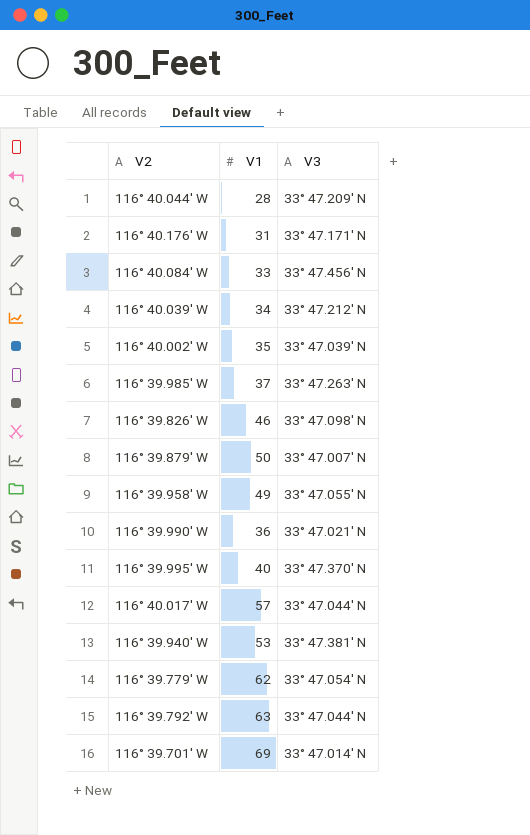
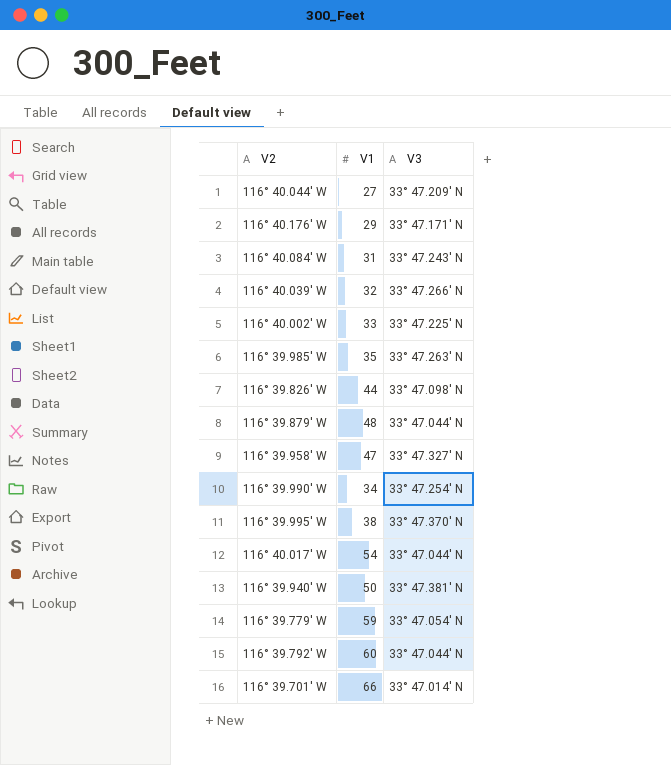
116° 40.044' W | V1: 28 -> 27
116° 40.176' W | V1: 31 -> 29
116° 40.084' W | V1: 33 -> 31
116° 40.084' W | V3: 33° 47.456' N -> 33° 47.243' N
116° 40.039' W | V1: 34 -> 32
116° 40.039' W | V3: 33° 47.212' N -> 33° 47.266' N
116° 40.002' W | V1: 35 -> 33
116° 40.002' W | V3: 33° 47.039' N -> 33° 47.225' N
116° 39.985' W | V1: 37 -> 35
116° 39.826' W | V1: 46 -> 44
116° 39.879' W | V1: 50 -> 48
116° 39.879' W | V3: 33° 47.007' N -> 33° 47.044' N
116° 39.958' W | V1: 49 -> 47
116° 39.958' W | V3: 33° 47.055' N -> 33° 47.327' N
116° 39.990' W | V1: 36 -> 34
116° 39.990' W | V3: 33° 47.021' N -> 33° 47.254' N
116° 39.995' W | V1: 40 -> 38
116° 40.017' W | V1: 57 -> 54
116° 39.940' W | V1: 53 -> 50
116° 39.779' W | V1: 62 -> 59
116° 39.792' W | V1: 63 -> 60
116° 39.701' W | V1: 69 -> 66

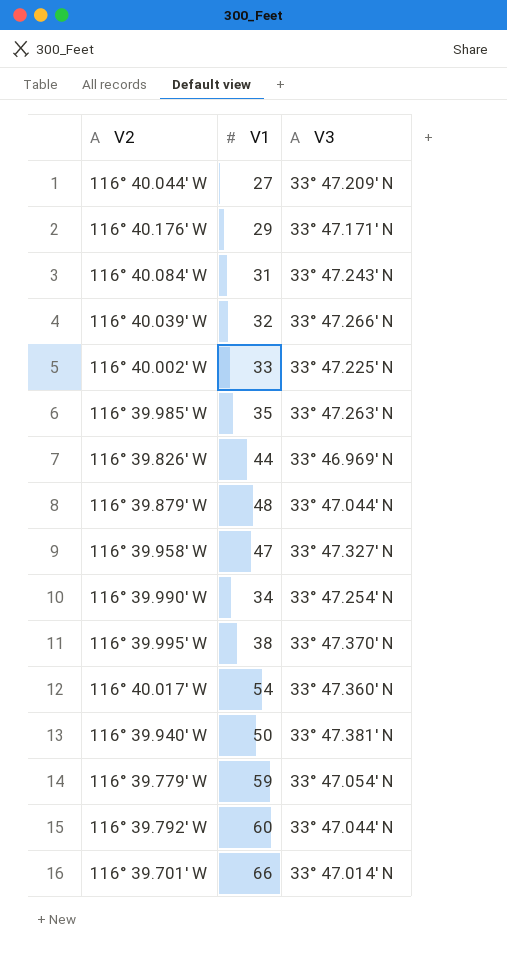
116° 39.826' W | V3: 33° 47.098' N -> 33° 46.969' N
116° 40.017' W | V3: 33° 47.044' N -> 33° 47.360' N

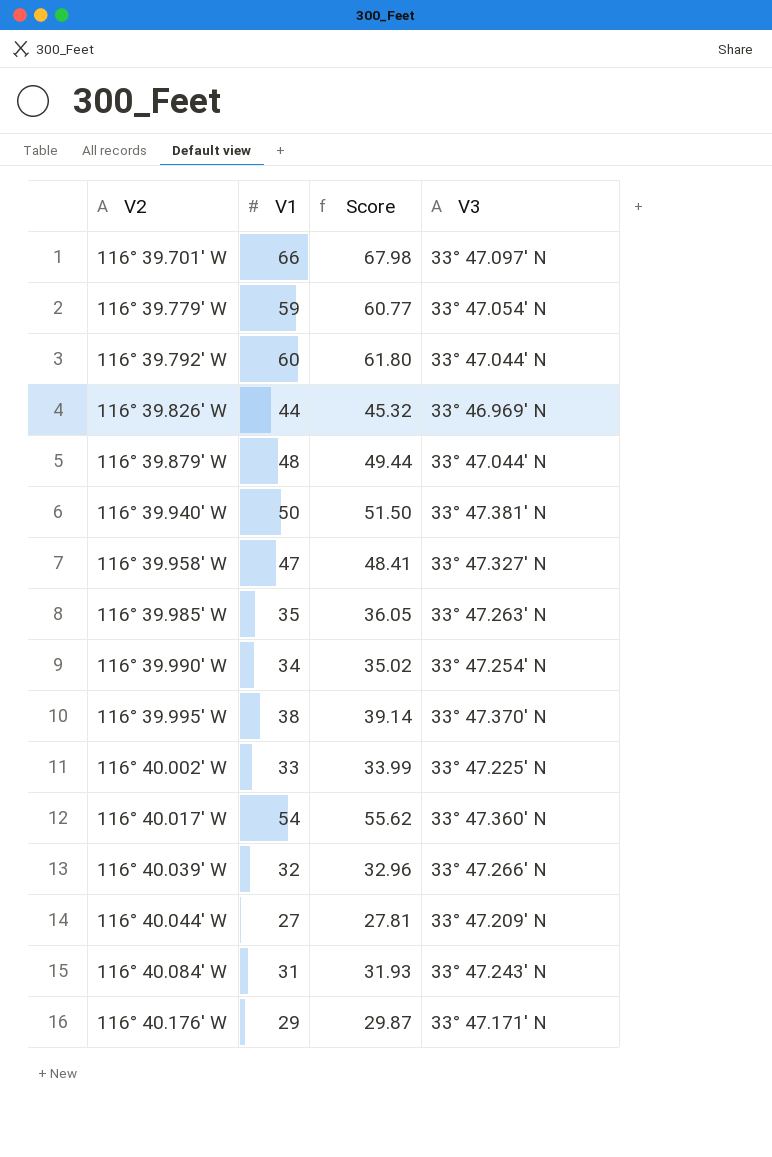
row order: none -> V2 ascending
column Score | formula: none -> [V1] * 1.03
116° 39.701' W | V3: 33° 47.014' N -> 33° 47.097' N

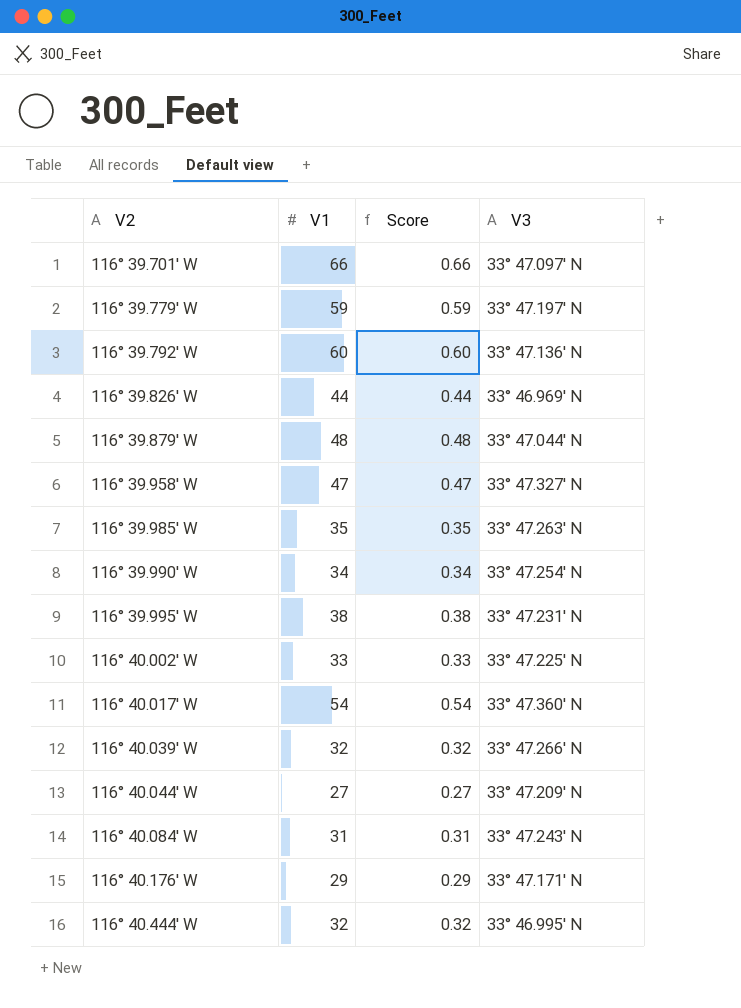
column Score | formula: [V1] * 1.03 -> [V1] * 0.01
row 116° 39.940' W: 50 | 51.50 | 33° 47.381' N -> none
116° 39.779' W | V3: 33° 47.054' N -> 33° 47.197' N
116° 39.792' W | V3: 33° 47.044' N -> 33° 47.136' N
116° 39.995' W | V3: 33° 47.370' N -> 33° 47.231' N
row 116° 40.444' W: none -> 32 | 0.32 | 33° 46.995' N

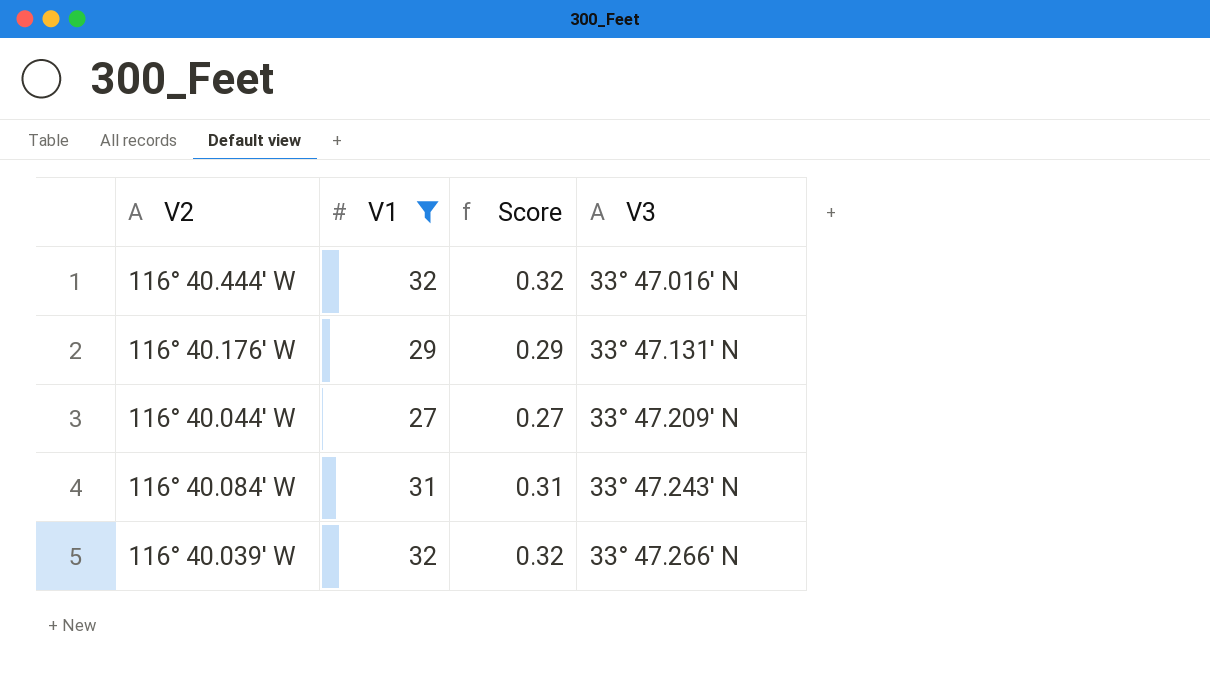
filter: none -> V1 <= 32
row order: V2 ascending -> V3 ascending
116° 40.444' W | V3: 33° 46.995' N -> 33° 47.016' N
116° 40.176' W | V3: 33° 47.171' N -> 33° 47.131' N

